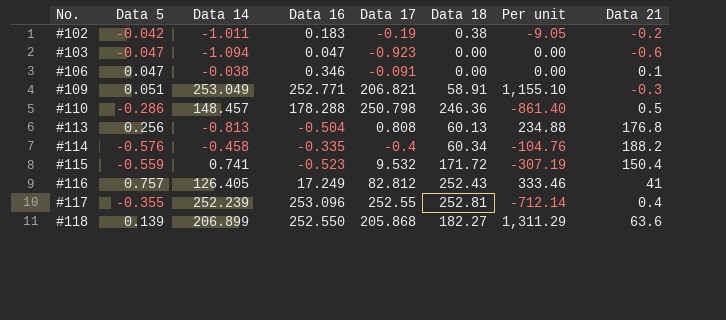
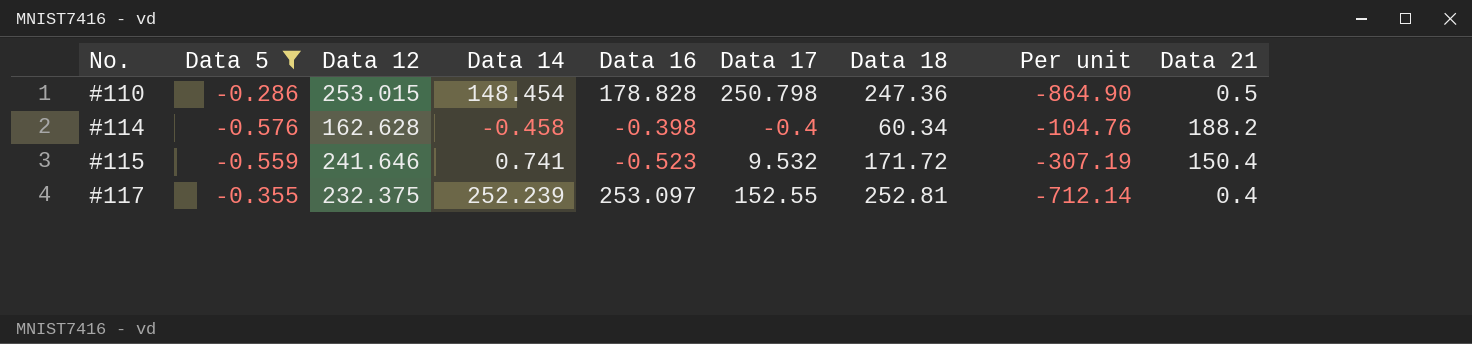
filter: none -> Data 5 <= -0.286
column Data 12 | position: none -> 3
#110 | Data 14: 148.457 -> 148.454
#110 | Data 16: 178.288 -> 178.828
#110 | Data 18: 246.36 -> 247.36
#110 | Per unit: -861.40 -> -864.90
#114 | Data 16: -0.335 -> -0.398
#117 | Data 16: 253.096 -> 253.097
#117 | Data 17: 252.55 -> 152.55

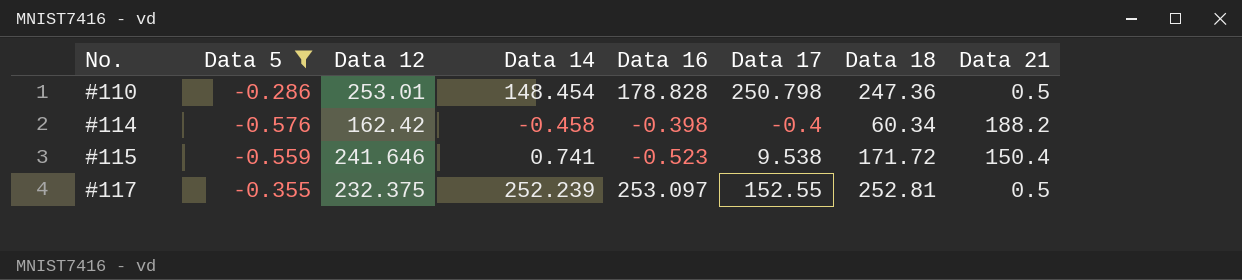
column Per unit | formula: [Data 18] / [Data 5] -> none
#110 | Data 12: 253.015 -> 253.01
#114 | Data 12: 162.628 -> 162.42
#115 | Data 17: 9.532 -> 9.538
#117 | Data 21: 0.4 -> 0.5

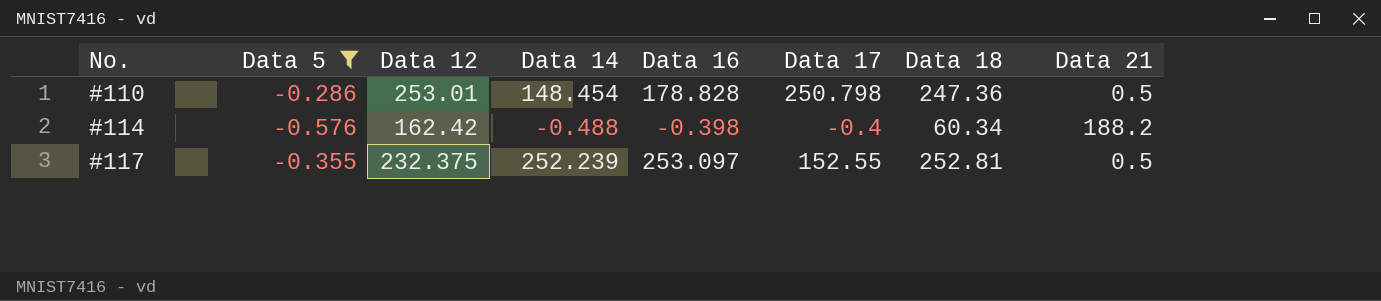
row #115: -0.559 | 241.646 | 0.741 | -0.523 | 9.538 | 171.72 | 150.4 -> none
#114 | Data 14: -0.458 -> -0.488

